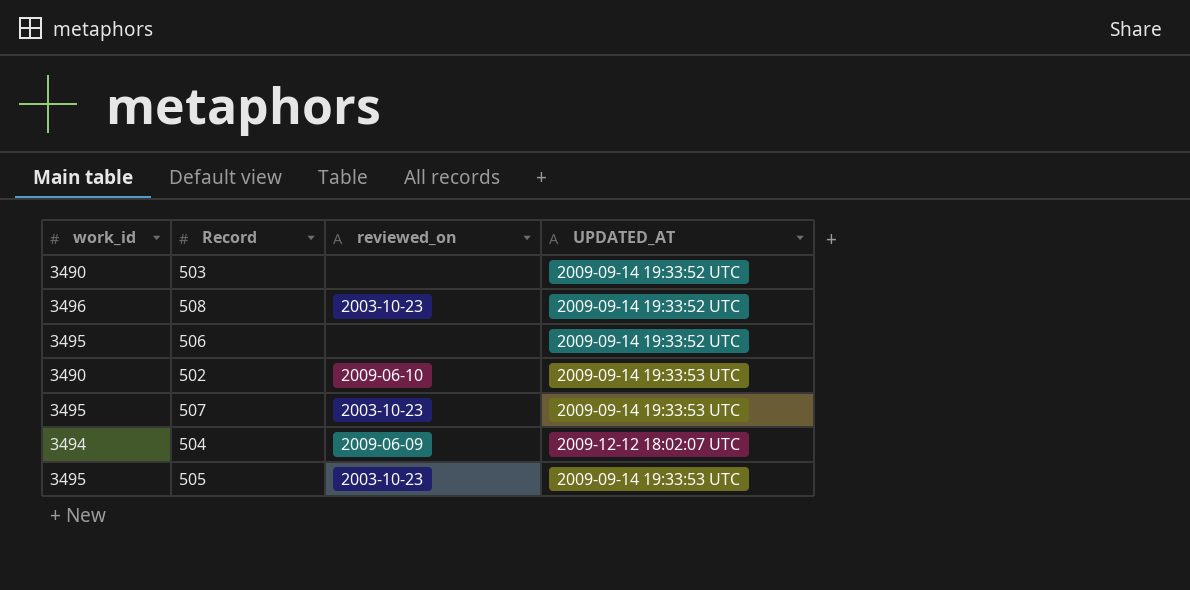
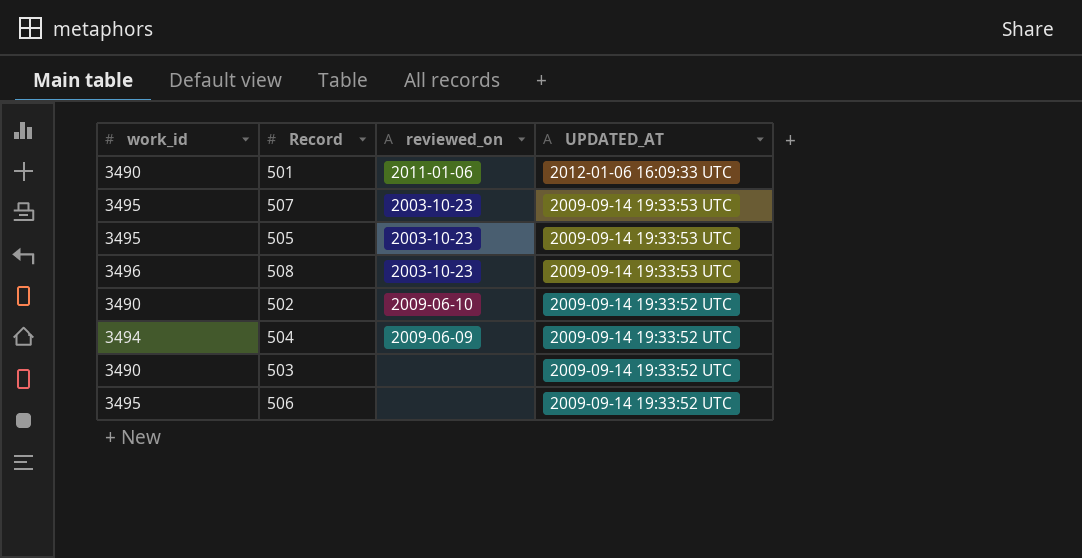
row order: none -> UPDATED_AT descending
row 501: none -> 3490 | 2011-01-06 | 2012-01-06 16:09:33 UTC
508 | UPDATED_AT: 2009-09-14 19:33:52 UTC -> 2009-09-14 19:33:53 UTC
502 | UPDATED_AT: 2009-09-14 19:33:53 UTC -> 2009-09-14 19:33:52 UTC
504 | UPDATED_AT: 2009-12-12 18:02:07 UTC -> 2009-09-14 19:33:52 UTC

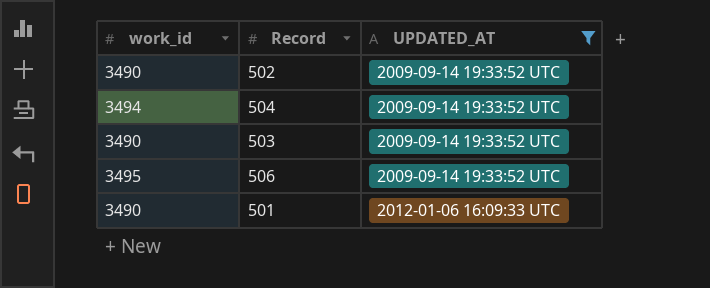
filter: none -> UPDATED_AT != 2009-09-14 19:33:53 UTC
row order: UPDATED_AT descending -> UPDATED_AT ascending
column reviewed_on | position: 3 -> none

